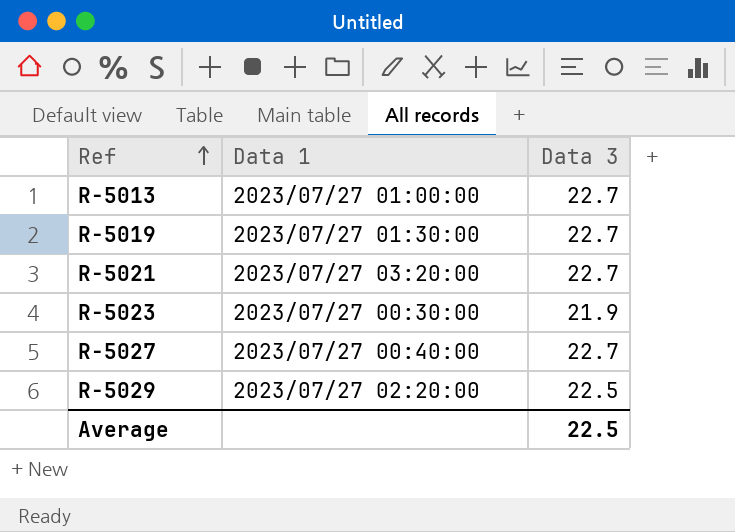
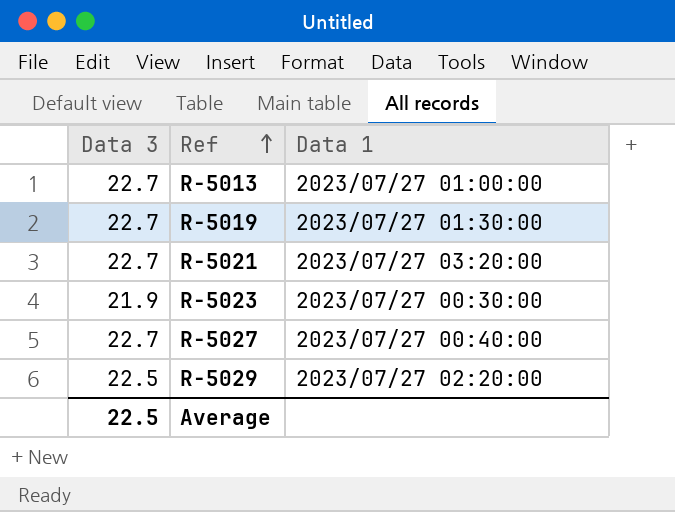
column Data 3 | position: 3 -> 1

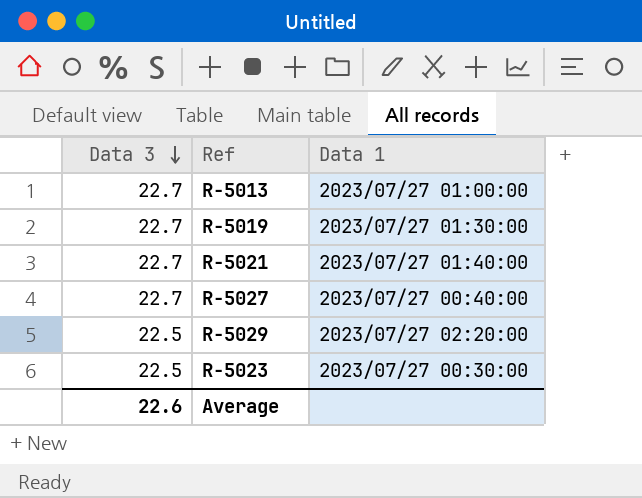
row order: Ref ascending -> Data 3 descending
R-5021 | Data 1: 2023/07/27 03:20:00 -> 2023/07/27 01:40:00
R-5023 | Data 3: 21.9 -> 22.5
Average | Data 3: 22.5 -> 22.6

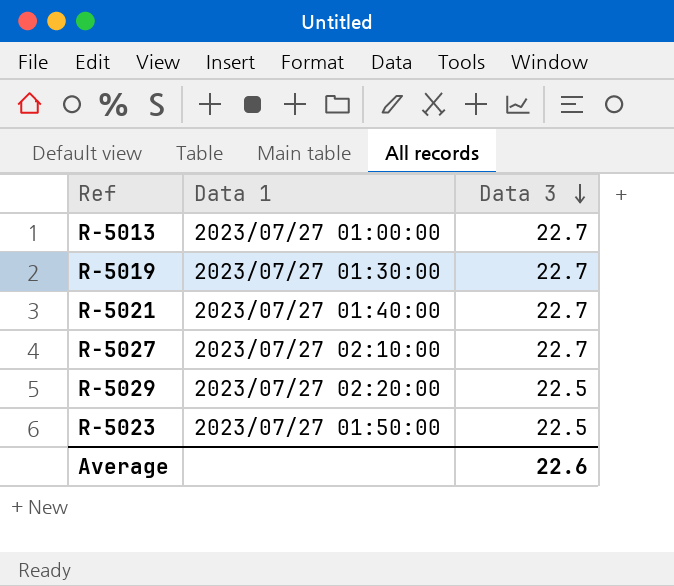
column Data 3 | position: 1 -> 3
R-5027 | Data 1: 2023/07/27 00:40:00 -> 2023/07/27 02:10:00
R-5023 | Data 1: 2023/07/27 00:30:00 -> 2023/07/27 01:50:00

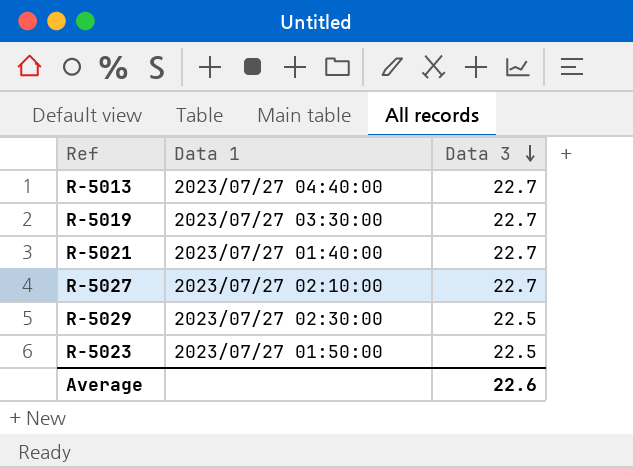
R-5013 | Data 1: 2023/07/27 01:00:00 -> 2023/07/27 04:40:00
R-5019 | Data 1: 2023/07/27 01:30:00 -> 2023/07/27 03:30:00
R-5029 | Data 1: 2023/07/27 02:20:00 -> 2023/07/27 02:30:00

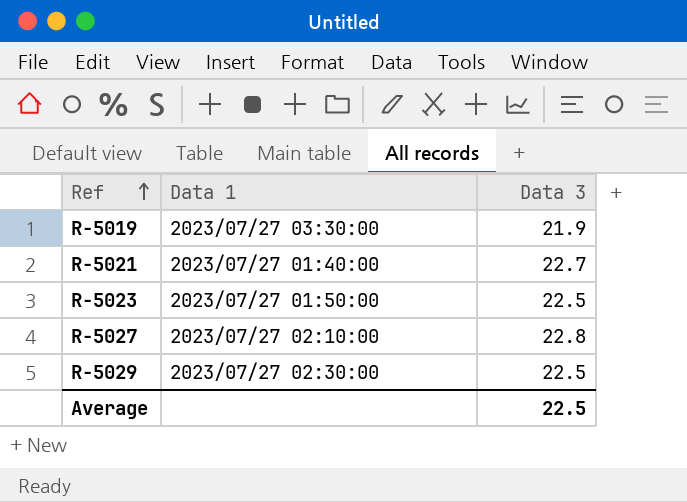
row order: Data 3 descending -> Ref ascending
row R-5013: 2023/07/27 04:40:00 | 22.7 -> none
R-5019 | Data 3: 22.7 -> 21.9
R-5027 | Data 3: 22.7 -> 22.8
Average | Data 3: 22.6 -> 22.5

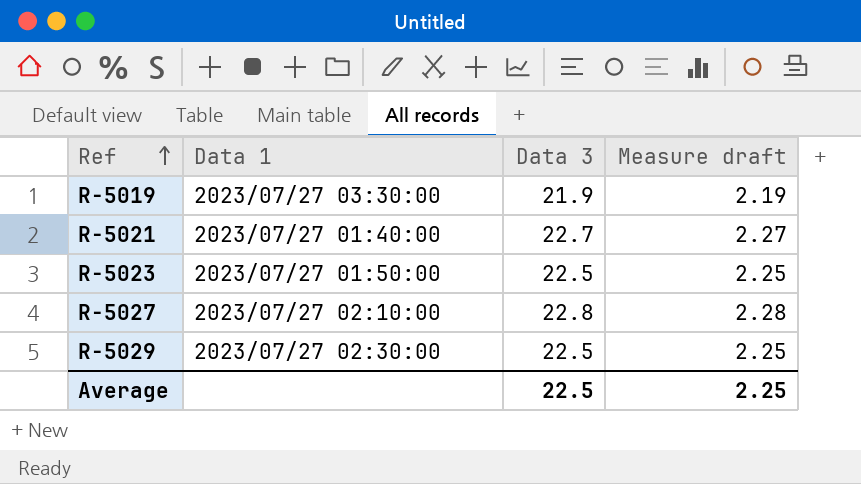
column Measure draft | formula: none -> [Data 3] * 0.1

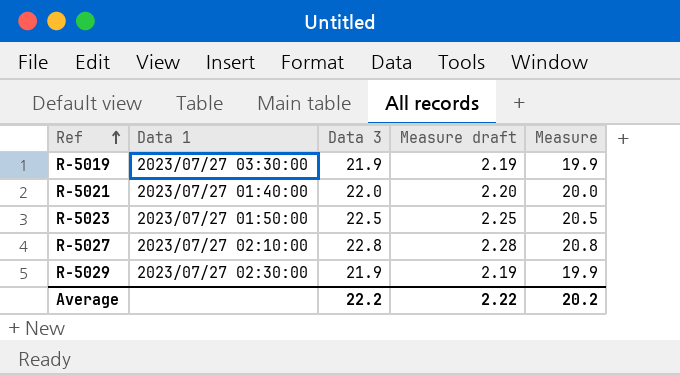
column Measure | formula: none -> [Data 3] - 2
R-5021 | Data 3: 22.7 -> 22.0
R-5021 | Measure draft: 2.27 -> 2.20
R-5029 | Data 3: 22.5 -> 21.9
R-5029 | Measure draft: 2.25 -> 2.19
Average | Data 3: 22.5 -> 22.2
Average | Measure draft: 2.25 -> 2.22

